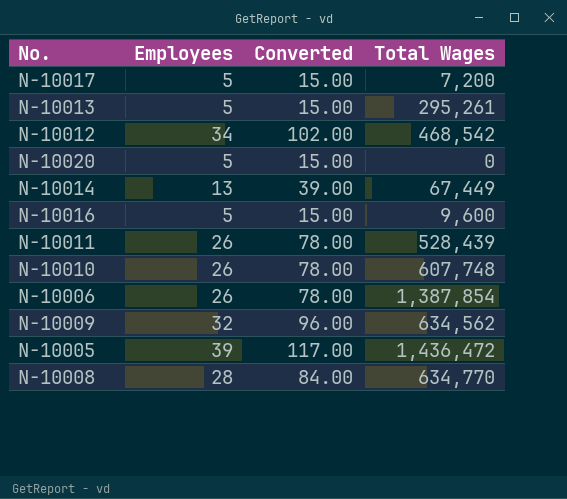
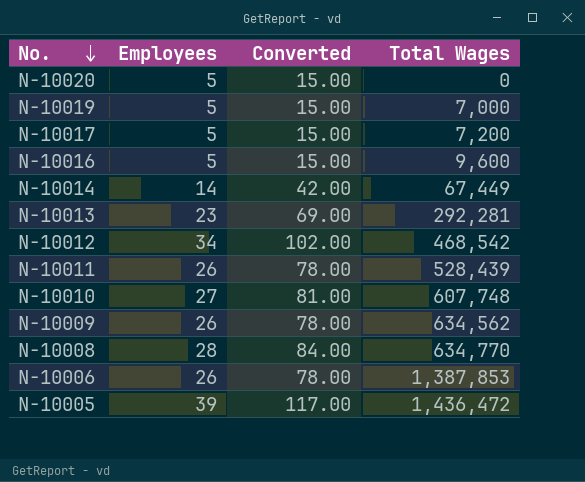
row order: none -> No. descending
row N-10019: none -> 5 | 15.00 | 7,000
N-10014 | Employees: 13 -> 14
N-10014 | Converted: 39.00 -> 42.00
N-10013 | Employees: 5 -> 23
N-10013 | Converted: 15.00 -> 69.00
N-10013 | Total Wages: 295,261 -> 292,281
N-10010 | Employees: 26 -> 27
N-10010 | Converted: 78.00 -> 81.00
N-10009 | Employees: 32 -> 26
N-10009 | Converted: 96.00 -> 78.00
N-10006 | Total Wages: 1,387,854 -> 1,387,853

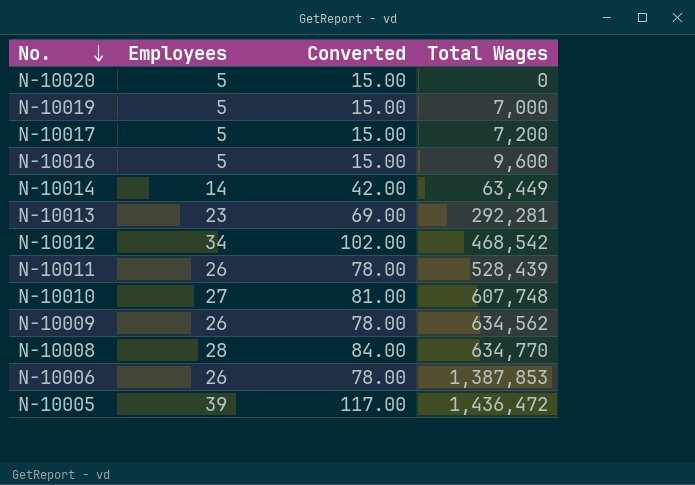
N-10014 | Total Wages: 67,449 -> 63,449

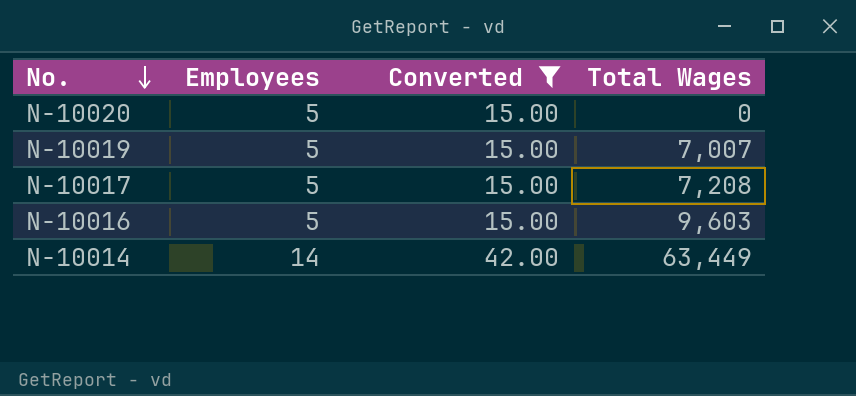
filter: none -> Converted <= 42.00
N-10019 | Total Wages: 7,000 -> 7,007
N-10017 | Total Wages: 7,200 -> 7,208
N-10016 | Total Wages: 9,600 -> 9,603

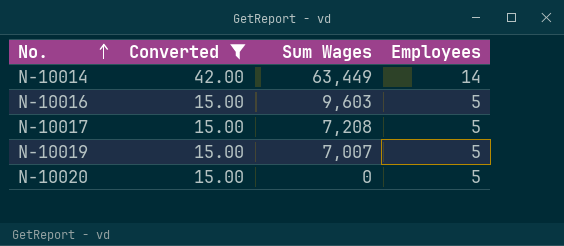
row order: No. descending -> No. ascending
column name: Total Wages -> Sum Wages
column Employees | position: 2 -> 4

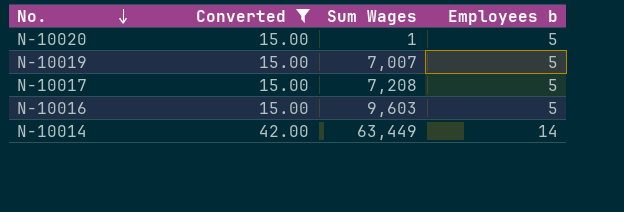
row order: No. ascending -> No. descending
column name: Employees -> Employees b
N-10020 | Sum Wages: 0 -> 1

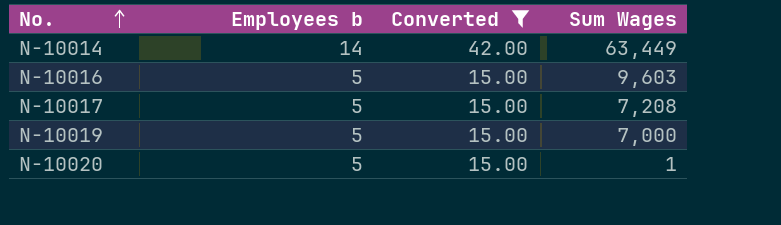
row order: No. descending -> No. ascending
column Employees b | position: 4 -> 2
N-10019 | Sum Wages: 7,007 -> 7,000

